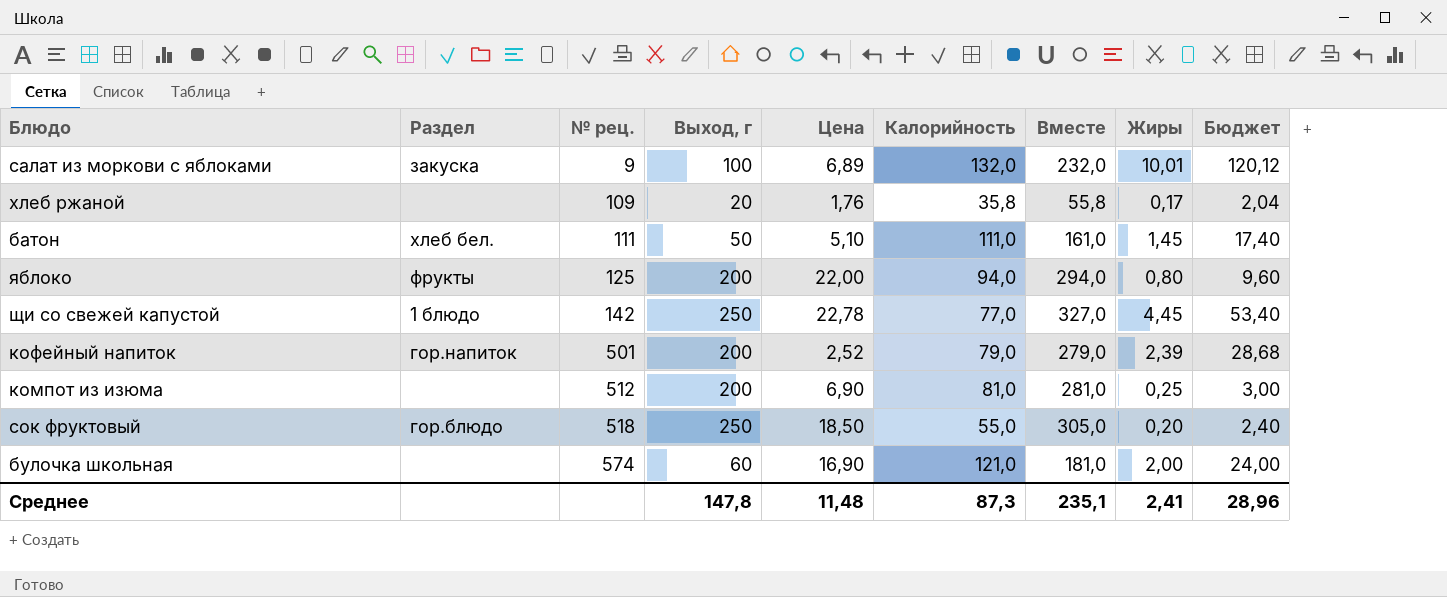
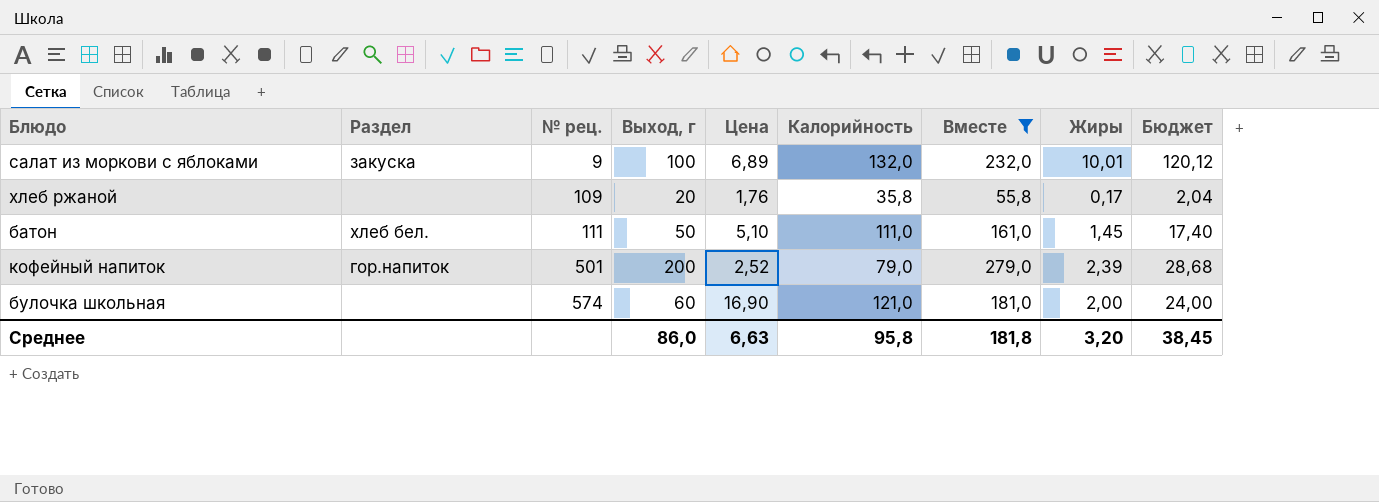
filter: none -> Вместе <= 279,0
Среднее | Выход, г: 147,8 -> 86,0
Среднее | Цена: 11,48 -> 6,63
Среднее | Калорийность: 87,3 -> 95,8
Среднее | Вместе: 235,1 -> 181,8
Среднее | Жиры: 2,41 -> 3,20
Среднее | Бюджет: 28,96 -> 38,45

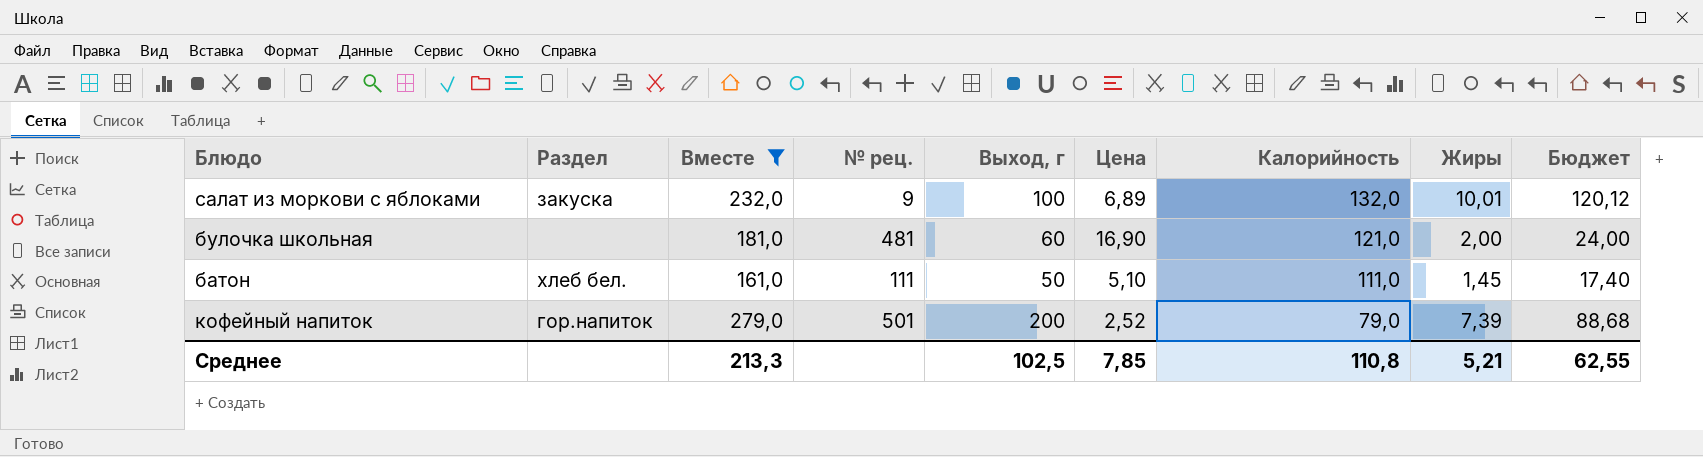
row order: № рец. ascending -> Калорийность descending
column Вместе | position: 7 -> 3
row хлеб ржаной: none | 109 | 20 | 1,76 | 35,8 | 55,8 | 0,17 | 2,04 -> none
булочка школьная | № рец.: 574 -> 481
кофейный напиток | Жиры: 2,39 -> 7,39
кофейный напиток | Бюджет: 28,68 -> 88,68
Среднее | Вместе: 181,8 -> 213,3
Среднее | Выход, г: 86,0 -> 102,5
Среднее | Цена: 6,63 -> 7,85
Среднее | Калорийность: 95,8 -> 110,8
Среднее | Жиры: 3,20 -> 5,21
Среднее | Бюджет: 38,45 -> 62,55

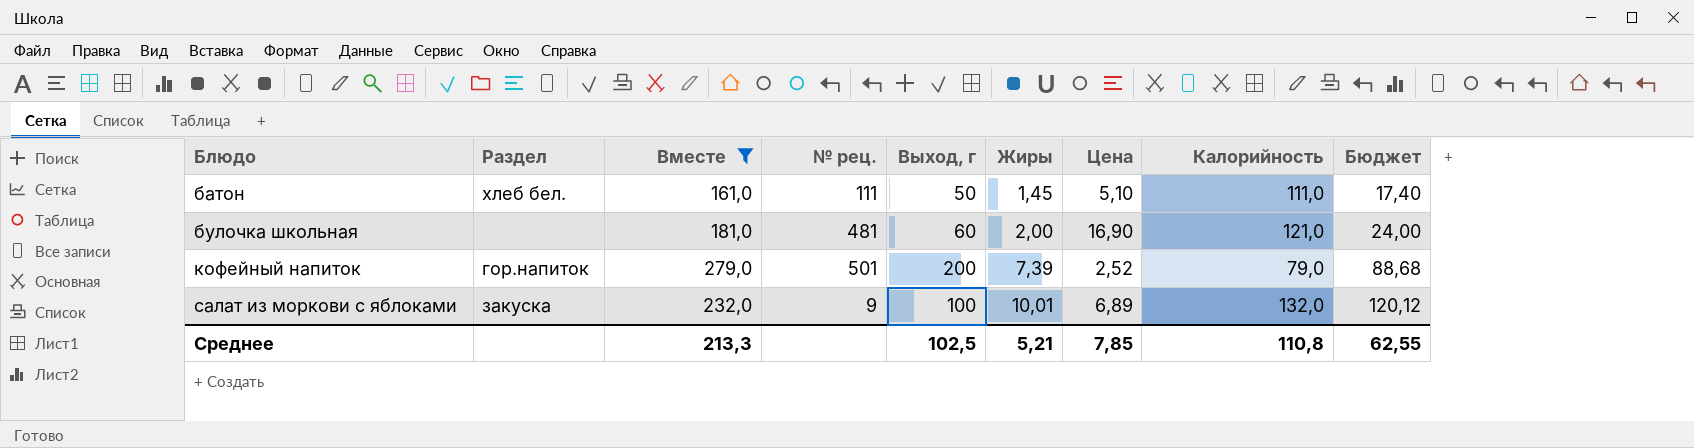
row order: Калорийность descending -> Блюдо ascending
column Жиры | position: 8 -> 6

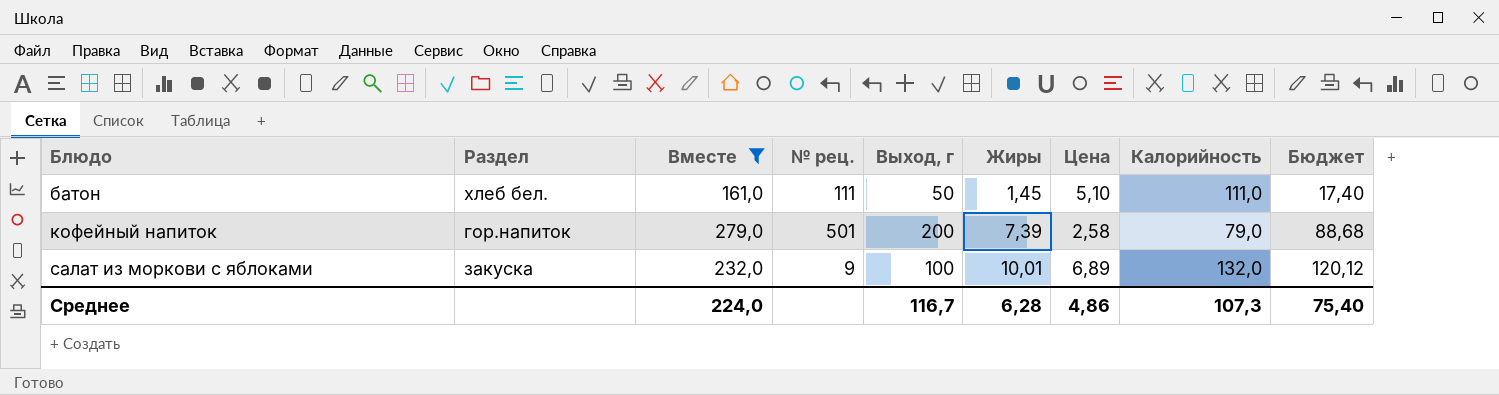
row булочка школьная: none | 181,0 | 481 | 60 | 2,00 | 16,90 | 121,0 | 24,00 -> none
кофейный напиток | Цена: 2,52 -> 2,58
Среднее | Вместе: 213,3 -> 224,0
Среднее | Выход, г: 102,5 -> 116,7
Среднее | Жиры: 5,21 -> 6,28
Среднее | Цена: 7,85 -> 4,86
Среднее | Калорийность: 110,8 -> 107,3
Среднее | Бюджет: 62,55 -> 75,40

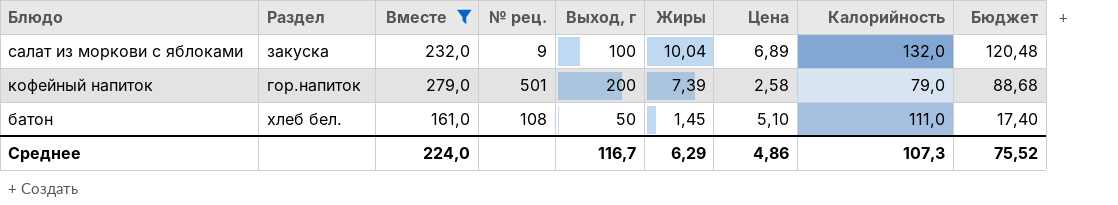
row order: Блюдо ascending -> Блюдо descending
салат из моркови с яблоками | Жиры: 10,01 -> 10,04
салат из моркови с яблоками | Бюджет: 120,12 -> 120,48
батон | № рец.: 111 -> 108
Среднее | Жиры: 6,28 -> 6,29
Среднее | Бюджет: 75,40 -> 75,52

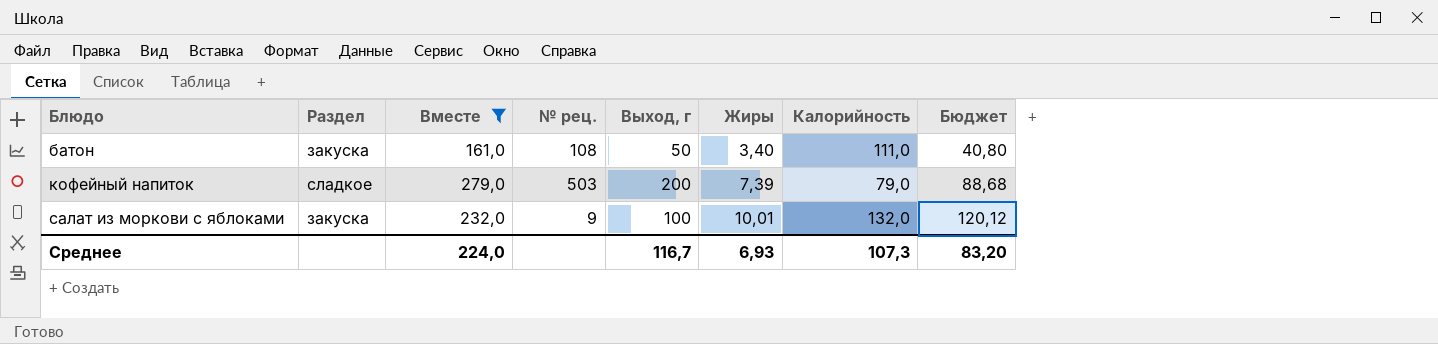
row order: Блюдо descending -> Блюдо ascending
column Цена | position: 7 -> none
батон | Раздел: хлеб бел. -> закуска
батон | Жиры: 1,45 -> 3,40
батон | Бюджет: 17,40 -> 40,80
кофейный напиток | Раздел: гор.напиток -> сладкое
кофейный напиток | № рец.: 501 -> 503
салат из моркови с яблоками | Жиры: 10,04 -> 10,01
салат из моркови с яблоками | Бюджет: 120,48 -> 120,12
Среднее | Жиры: 6,29 -> 6,93
Среднее | Бюджет: 75,52 -> 83,20

